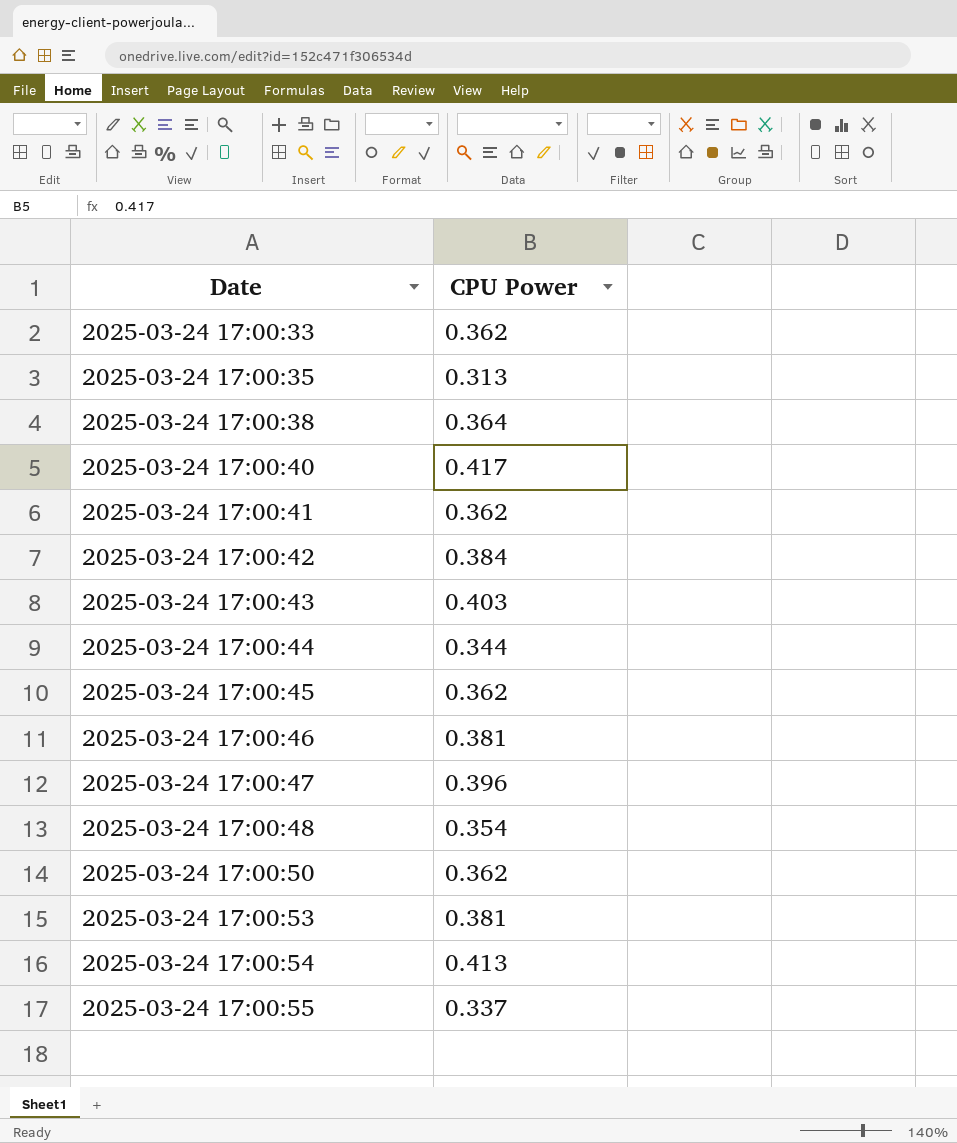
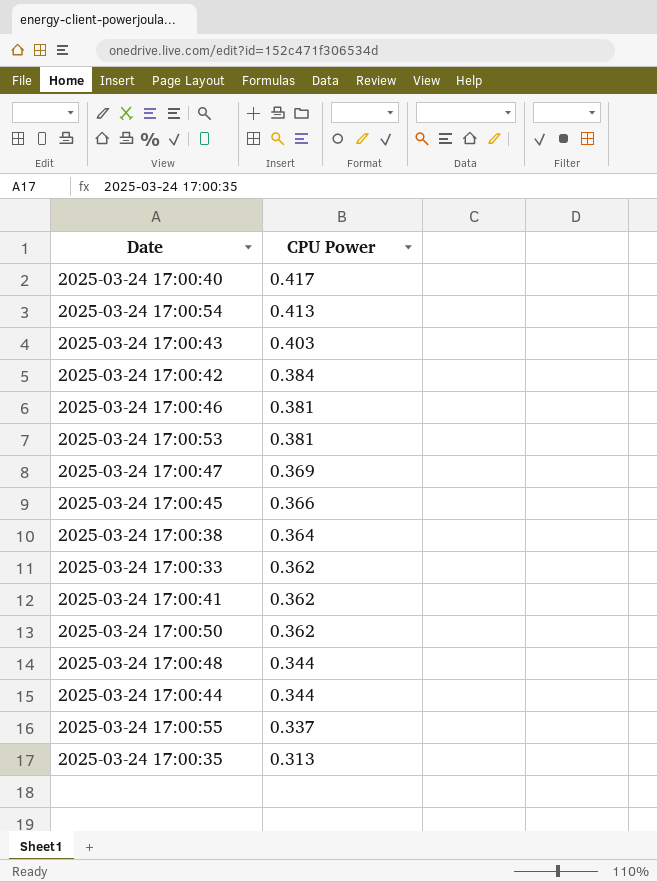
row order: Date ascending -> CPU Power descending
2025-03-24 17:00:47 | CPU Power: 0.396 -> 0.369
2025-03-24 17:00:45 | CPU Power: 0.362 -> 0.366
2025-03-24 17:00:48 | CPU Power: 0.354 -> 0.344

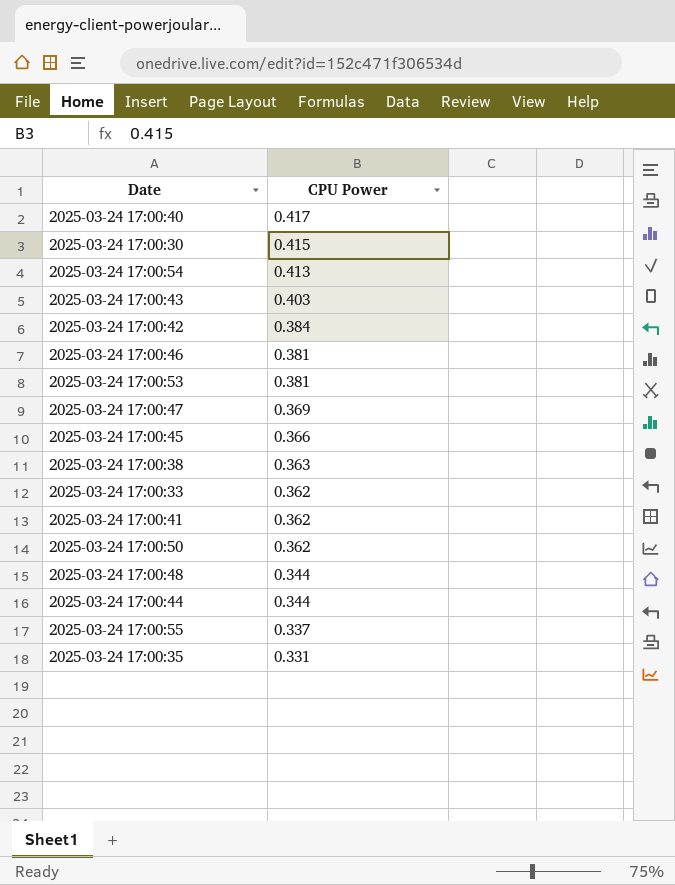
row 2025-03-24 17:00:30: none -> 0.415
2025-03-24 17:00:38 | CPU Power: 0.364 -> 0.363
2025-03-24 17:00:35 | CPU Power: 0.313 -> 0.331

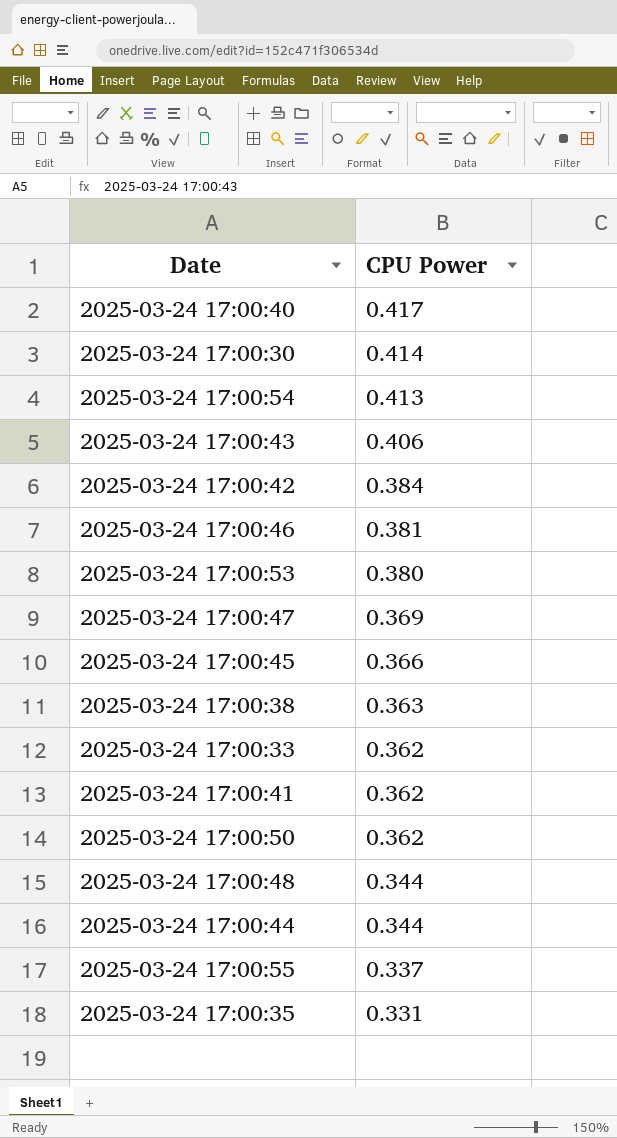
2025-03-24 17:00:30 | CPU Power: 0.415 -> 0.414
2025-03-24 17:00:43 | CPU Power: 0.403 -> 0.406
2025-03-24 17:00:53 | CPU Power: 0.381 -> 0.380

